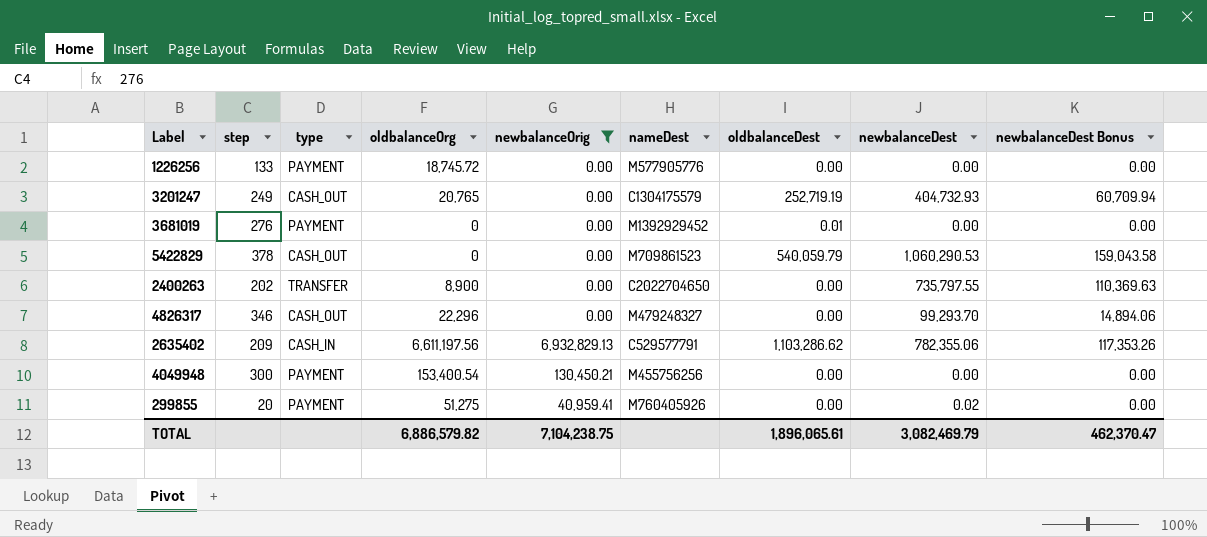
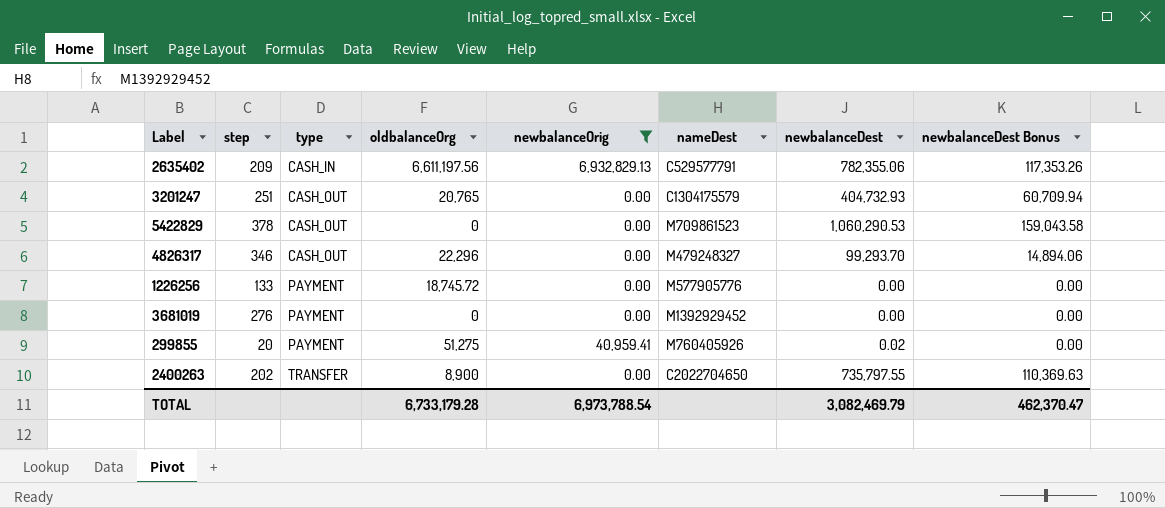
row order: none -> type ascending
column oldbalanceDest | position: 7 -> none
row 4049948: 300 | PAYMENT | 153,400.54 | 130,450.21 | M455756256 | 0.00 | 0.00 | 0.00 -> none
3201247 | step: 249 -> 251
TOTAL | oldbalanceOrg: 6,886,579.82 -> 6,733,179.28
TOTAL | newbalanceOrig: 7,104,238.75 -> 6,973,788.54

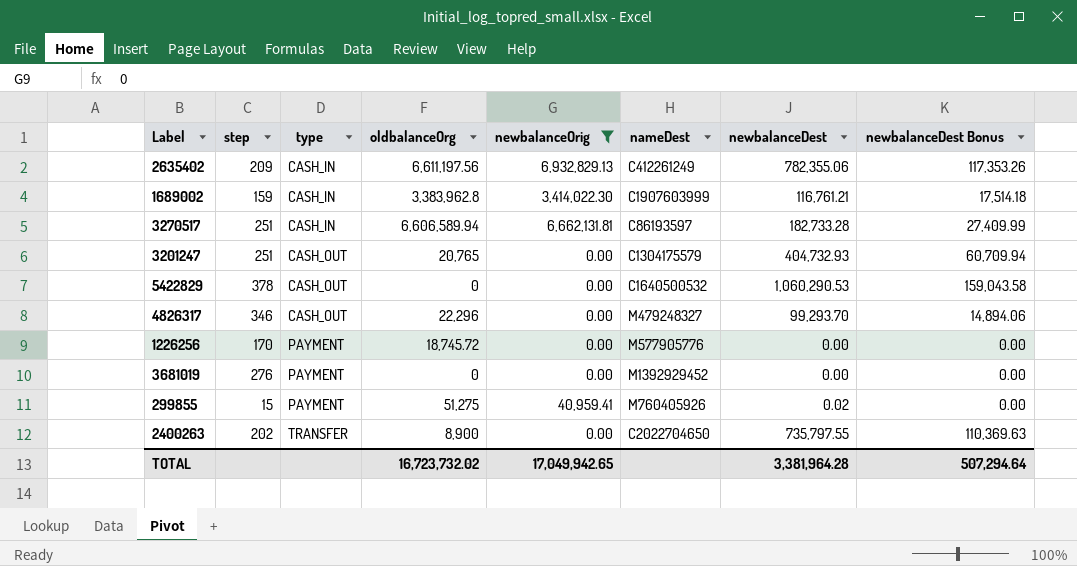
2635402 | nameDest: C529577791 -> C412261249
row 1689002: none -> 159 | CASH_IN | 3,383,962.8 | 3,414,022.30 | C1907603999 | 116,761.21 | 17,514.18
row 3270517: none -> 251 | CASH_IN | 6,606,589.94 | 6,662,131.81 | C86193597 | 182,733.28 | 27,409.99
5422829 | nameDest: M709861523 -> C1640500532
1226256 | step: 133 -> 170
299855 | step: 20 -> 15
TOTAL | oldbalanceOrg: 6,733,179.28 -> 16,723,732.02
TOTAL | newbalanceOrig: 6,973,788.54 -> 17,049,942.65
TOTAL | newbalanceDest: 3,082,469.79 -> 3,381,964.28
TOTAL | newbalanceDest Bonus: 462,370.47 -> 507,294.64

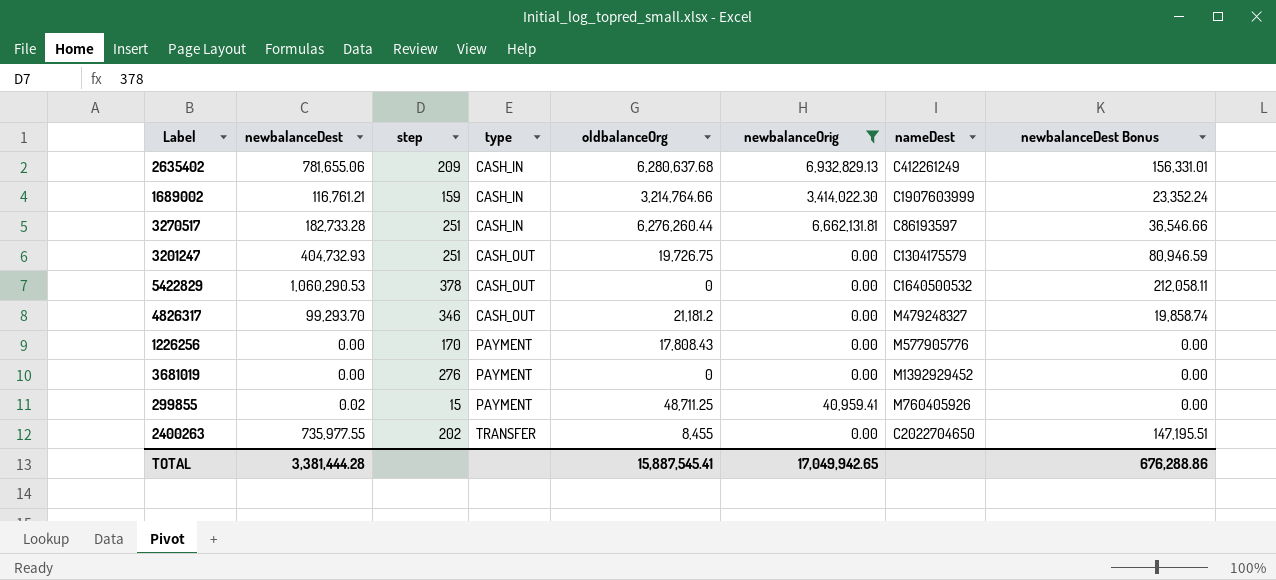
column newbalanceDest | position: 7 -> 2
column newbalanceDest Bonus | formula: [newbalanceDest] * 0.15 -> [newbalanceDest] * 0.2
2635402 | newbalanceDest: 782,355.06 -> 781,655.06
2635402 | oldbalanceOrg: 6,611,197.56 -> 6,280,637.68
1689002 | oldbalanceOrg: 3,383,962.8 -> 3,214,764.66
3270517 | oldbalanceOrg: 6,606,589.94 -> 6,276,260.44
3201247 | oldbalanceOrg: 20,765 -> 19,726.75
4826317 | oldbalanceOrg: 22,296 -> 21,181.2
1226256 | oldbalanceOrg: 18,745.72 -> 17,808.43
299855 | oldbalanceOrg: 51,275 -> 48,711.25
2400263 | newbalanceDest: 735,797.55 -> 735,977.55
2400263 | oldbalanceOrg: 8,900 -> 8,455
TOTAL | newbalanceDest: 3,381,964.28 -> 3,381,444.28
TOTAL | oldbalanceOrg: 16,723,732.02 -> 15,887,545.41
TOTAL | newbalanceDest Bonus: 507,294.64 -> 676,288.86

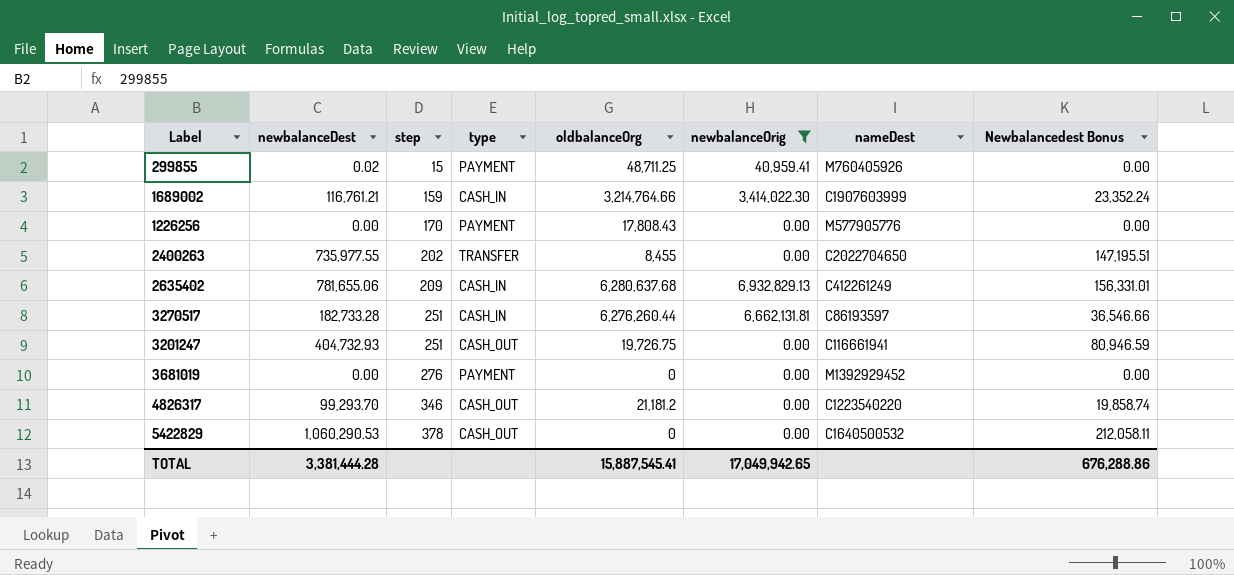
row order: type ascending -> step ascending
column name: newbalanceDest Bonus -> Newbalancedest Bonus
3201247 | nameDest: C1304175579 -> C116661941
4826317 | nameDest: M479248327 -> C1223540220

